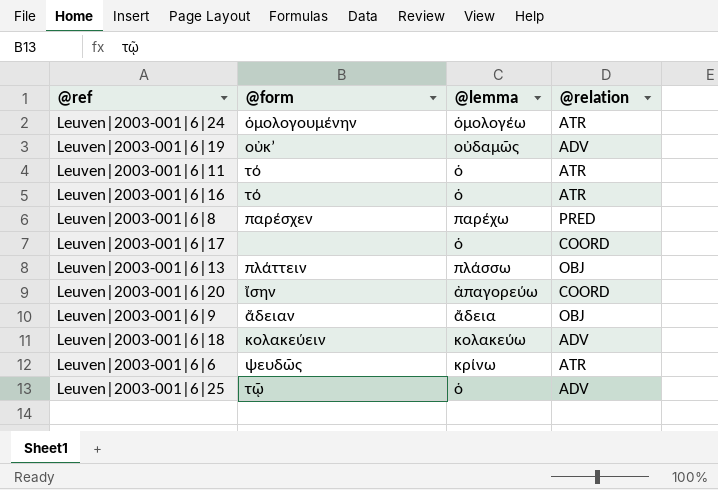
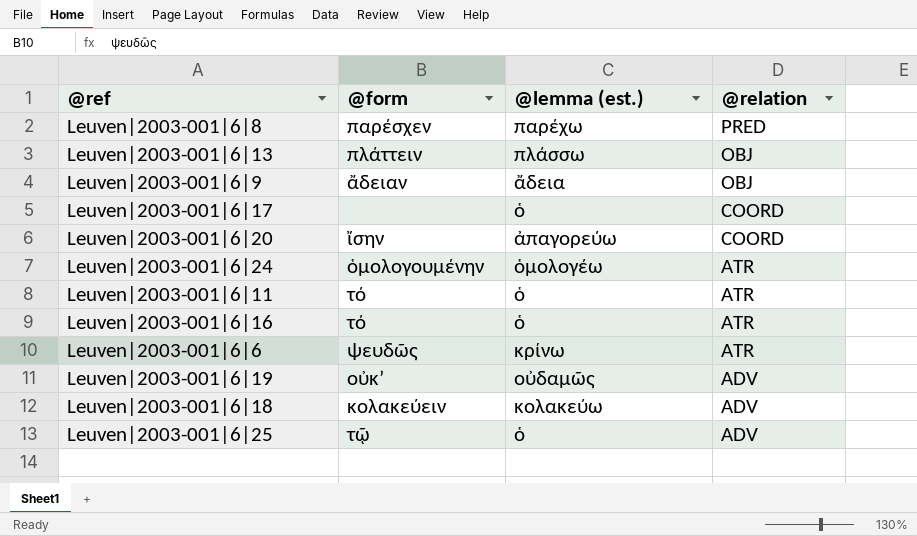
row order: none -> @relation descending
column name: @lemma -> @lemma (est.)

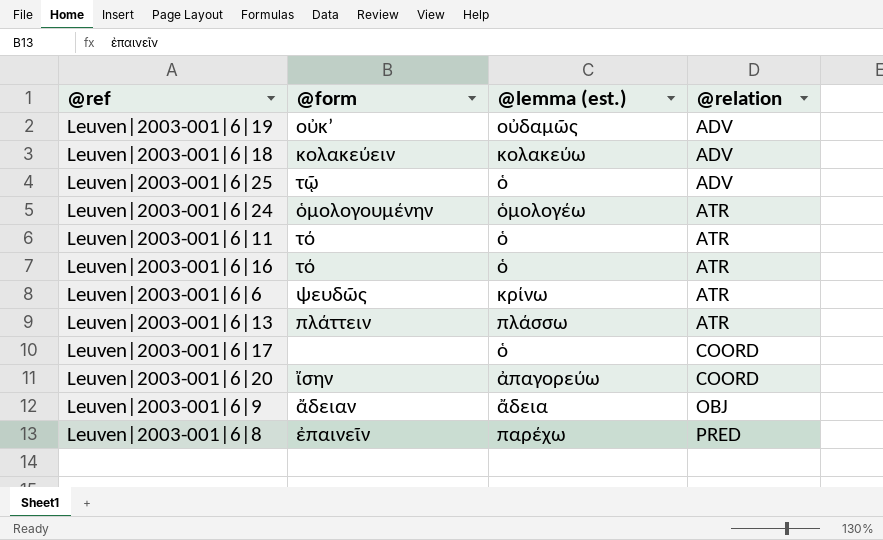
row order: @relation descending -> @relation ascending
Leuven|2003-001|6|13 | @relation: OBJ -> ATR
Leuven|2003-001|6|8 | @form: παρέσχεν -> ἐπαινεῖν

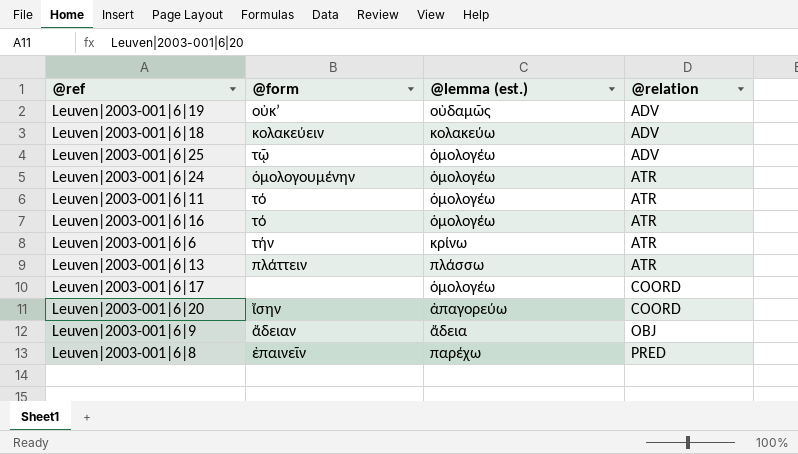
Leuven|2003-001|6|25 | @lemma (est.): ὁ -> ὁμολογέω
Leuven|2003-001|6|11 | @lemma (est.): ὁ -> ὁμολογέω
Leuven|2003-001|6|16 | @lemma (est.): ὁ -> ὁμολογέω
Leuven|2003-001|6|6 | @form: ψευδῶς -> τήν
Leuven|2003-001|6|17 | @lemma (est.): ὁ -> ὁμολογέω

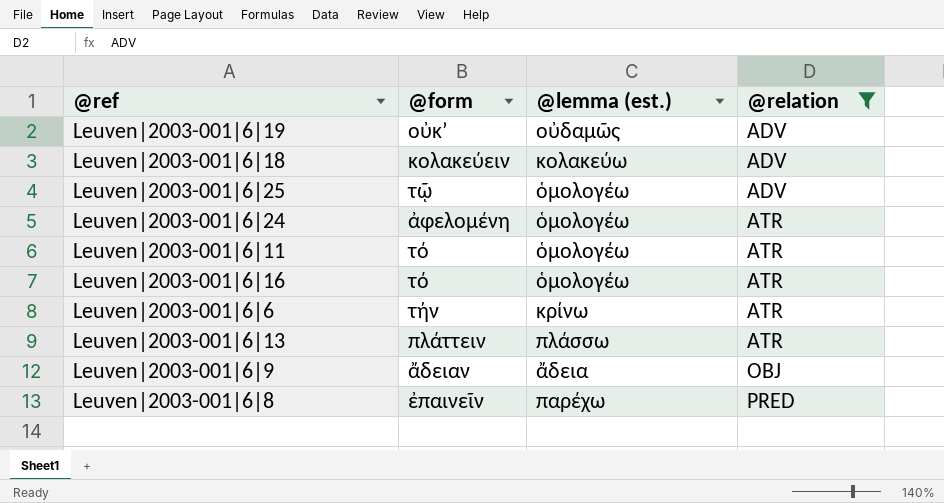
filter: none -> @relation != COORD
Leuven|2003-001|6|24 | @form: ὁμολογουμένην -> ἀφελομένη

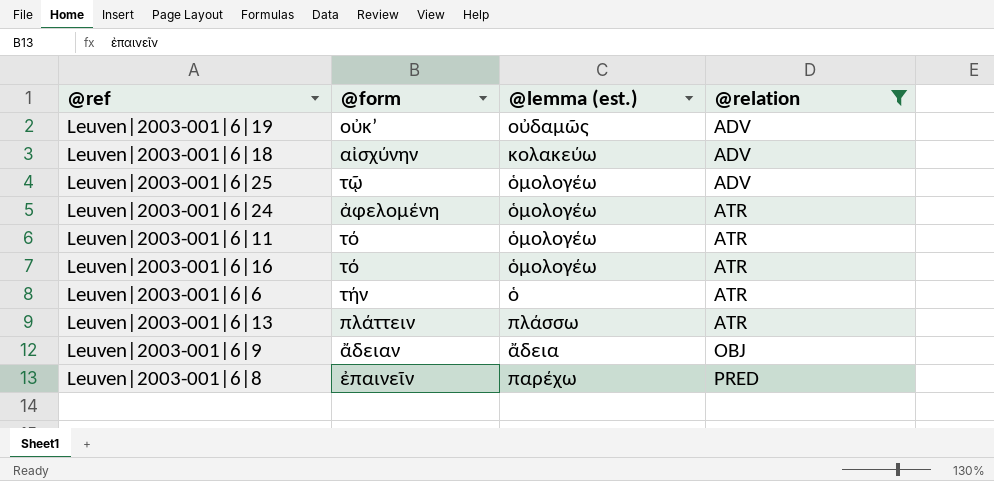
Leuven|2003-001|6|18 | @form: κολακεύειν -> αἰσχύνην
Leuven|2003-001|6|6 | @lemma (est.): κρίνω -> ὁ

